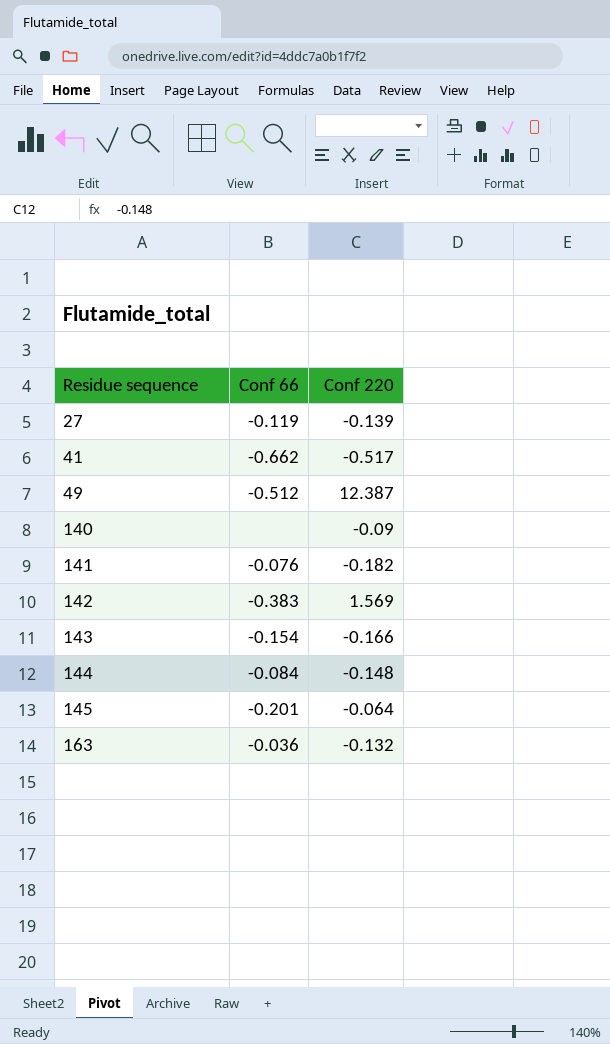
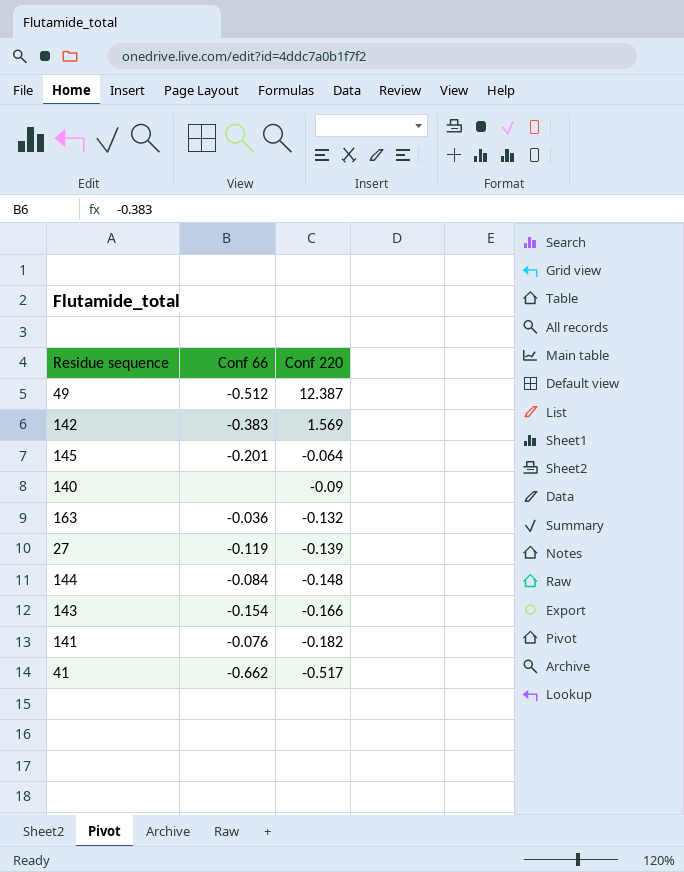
row order: Residue sequence ascending -> Conf 220 descending

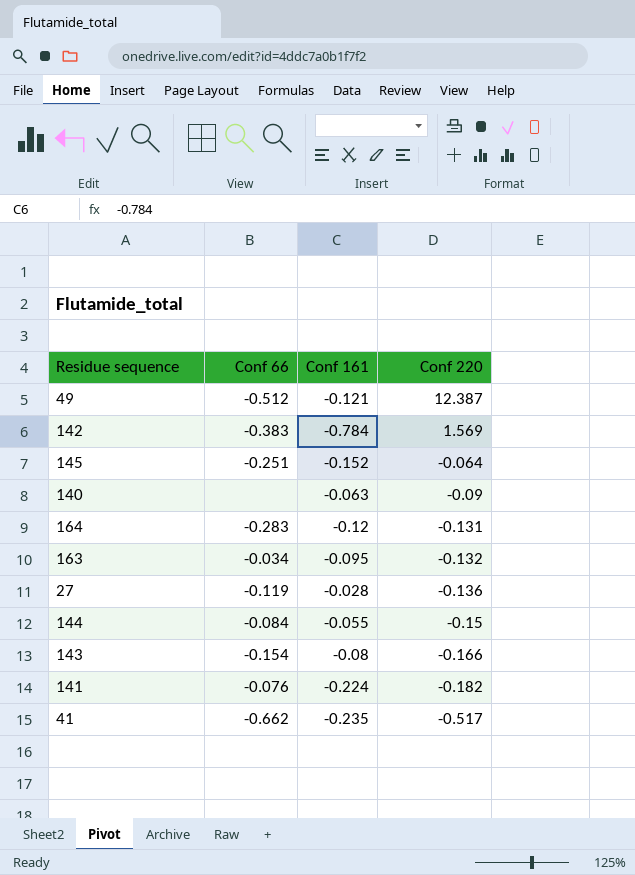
column Conf 161 | position: none -> 3
145 | Conf 66: -0.201 -> -0.251
row 164: none -> -0.283 | -0.12 | -0.131
163 | Conf 66: -0.036 -> -0.034
27 | Conf 220: -0.139 -> -0.136
144 | Conf 220: -0.148 -> -0.15

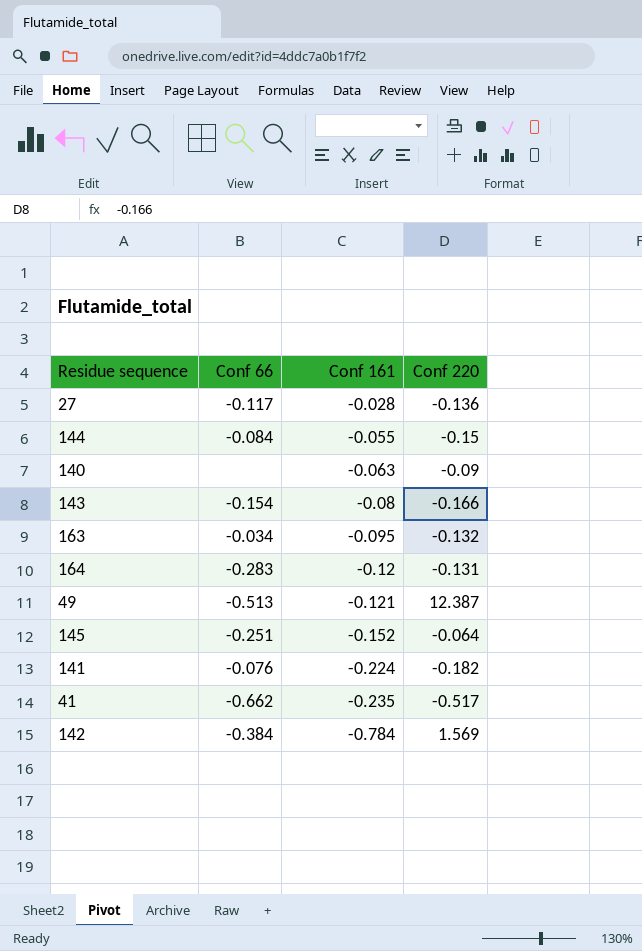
row order: Conf 220 descending -> Conf 161 descending
27 | Conf 66: -0.119 -> -0.117
49 | Conf 66: -0.512 -> -0.513
142 | Conf 66: -0.383 -> -0.384

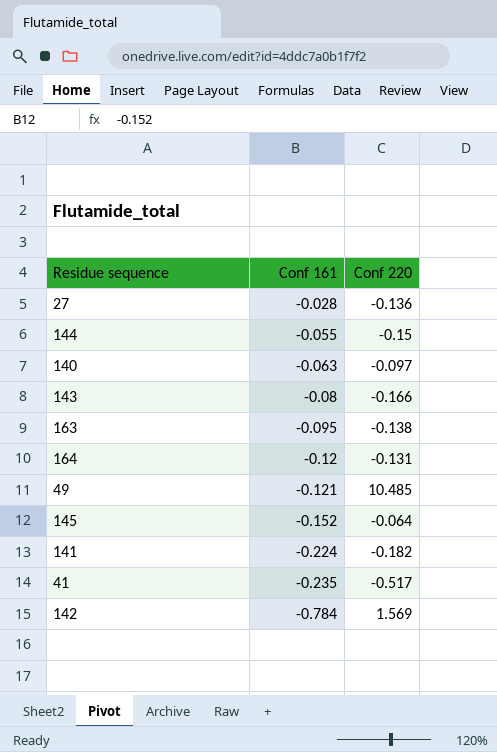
column Conf 66 | position: 2 -> none
140 | Conf 220: -0.09 -> -0.097
163 | Conf 220: -0.132 -> -0.138
49 | Conf 220: 12.387 -> 10.485

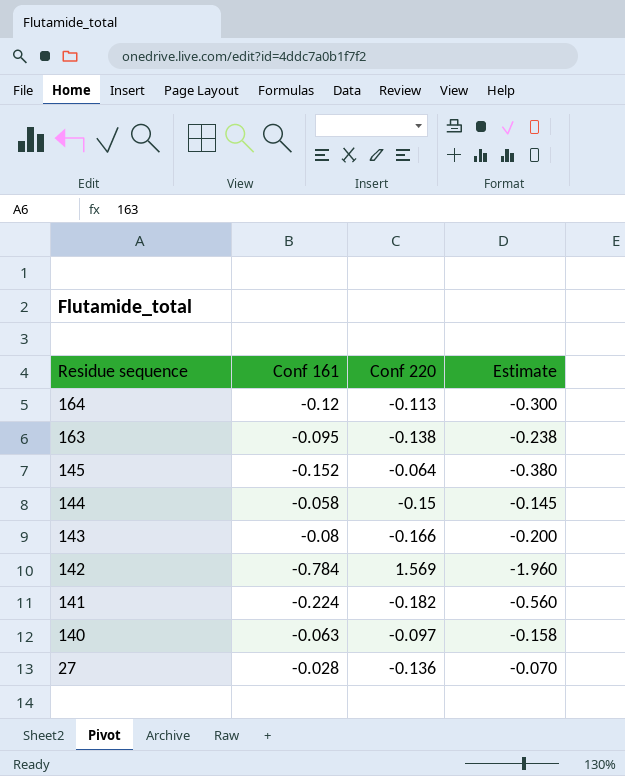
row order: Conf 161 descending -> Residue sequence descending
column Estimate | formula: none -> [Conf 161] * 2.5
row 49: -0.121 | 10.485 -> none
row 41: -0.235 | -0.517 -> none
164 | Conf 220: -0.131 -> -0.113
144 | Conf 161: -0.055 -> -0.058

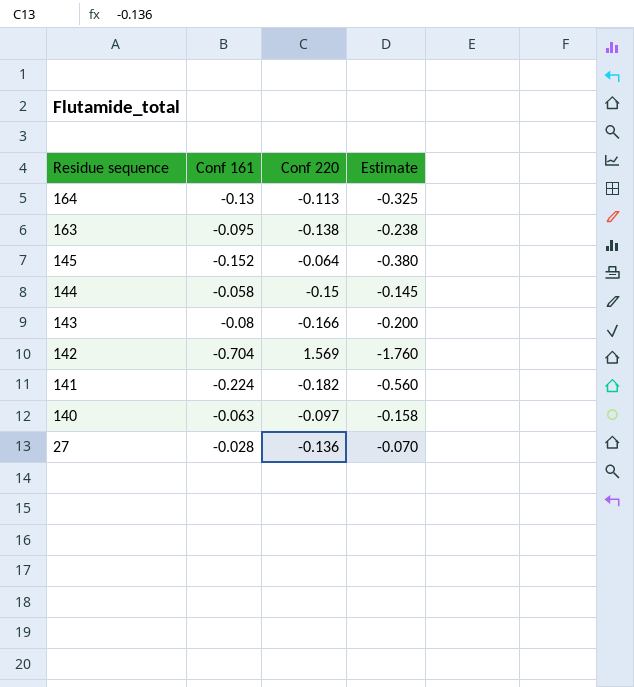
164 | Conf 161: -0.12 -> -0.13
164 | Estimate: -0.300 -> -0.325
142 | Conf 161: -0.784 -> -0.704
142 | Estimate: -1.960 -> -1.760

